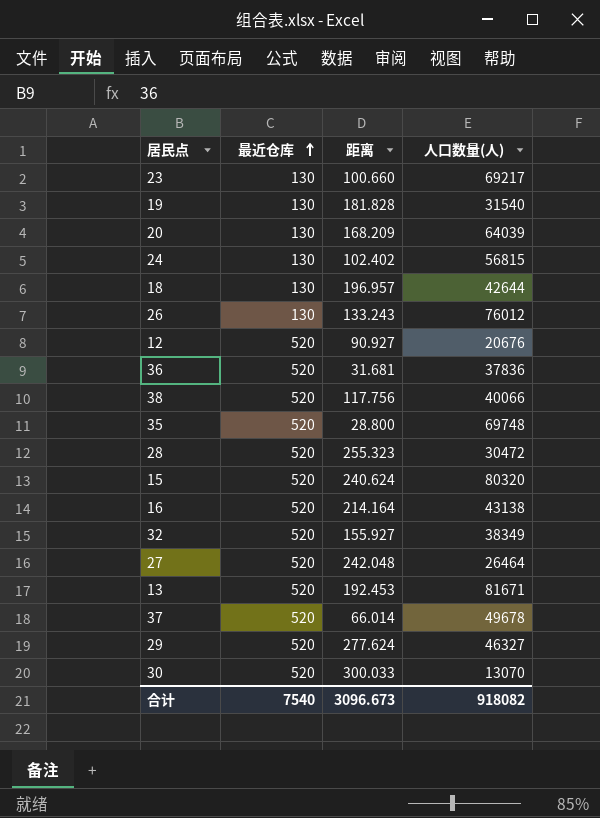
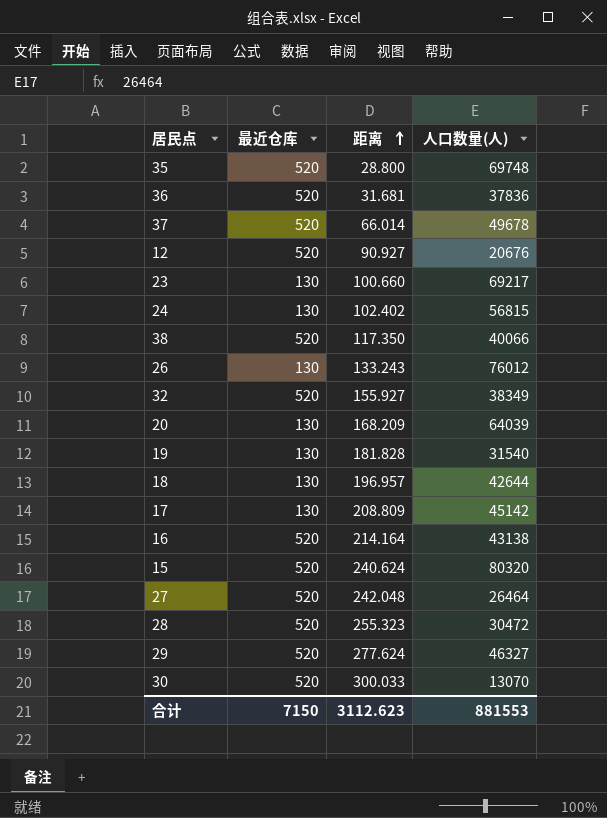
row order: 最近仓库 ascending -> 距离 ascending
row 13: 520 | 192.453 | 81671 -> none
38 | 距离: 117.756 -> 117.350
row 17: none -> 130 | 208.809 | 45142
合计 | 最近仓库: 7540 -> 7150
合计 | 距离: 3096.673 -> 3112.623
合计 | 人口数量(人): 918082 -> 881553

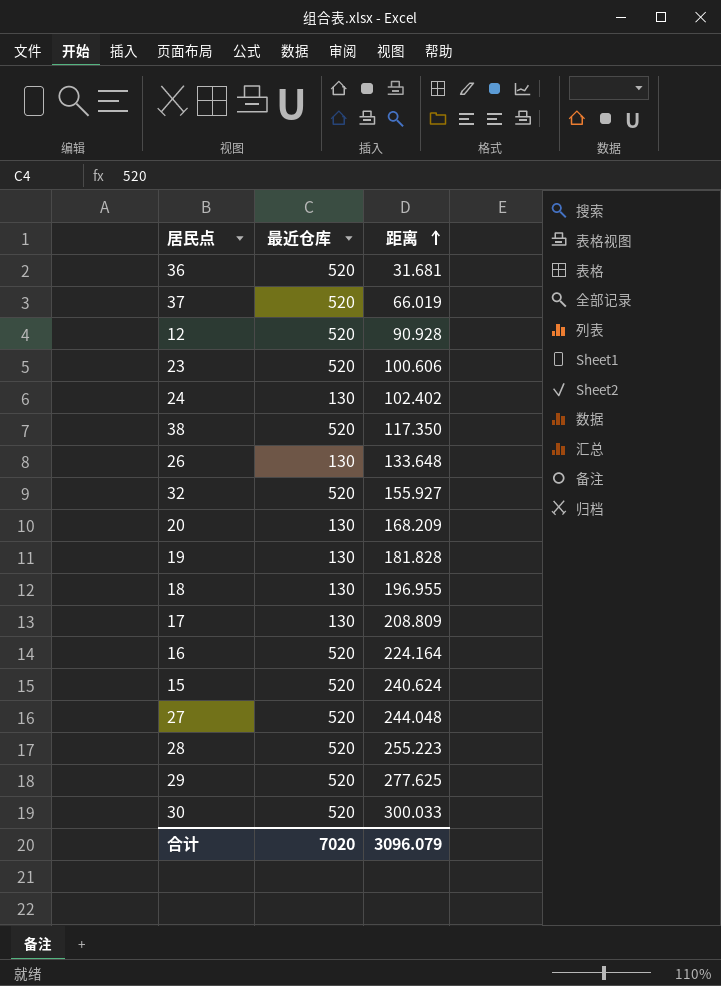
column 人口数量(人) | position: 4 -> none
row 35: 520 | 28.800 | 69748 -> none
37 | 距离: 66.014 -> 66.019
12 | 距离: 90.927 -> 90.928
23 | 最近仓库: 130 -> 520
23 | 距离: 100.660 -> 100.606
26 | 距离: 133.243 -> 133.648
18 | 距离: 196.957 -> 196.955
16 | 距离: 214.164 -> 224.164
27 | 距离: 242.048 -> 244.048
28 | 距离: 255.323 -> 255.223
29 | 距离: 277.624 -> 277.625
合计 | 最近仓库: 7150 -> 7020
合计 | 距离: 3112.623 -> 3096.079

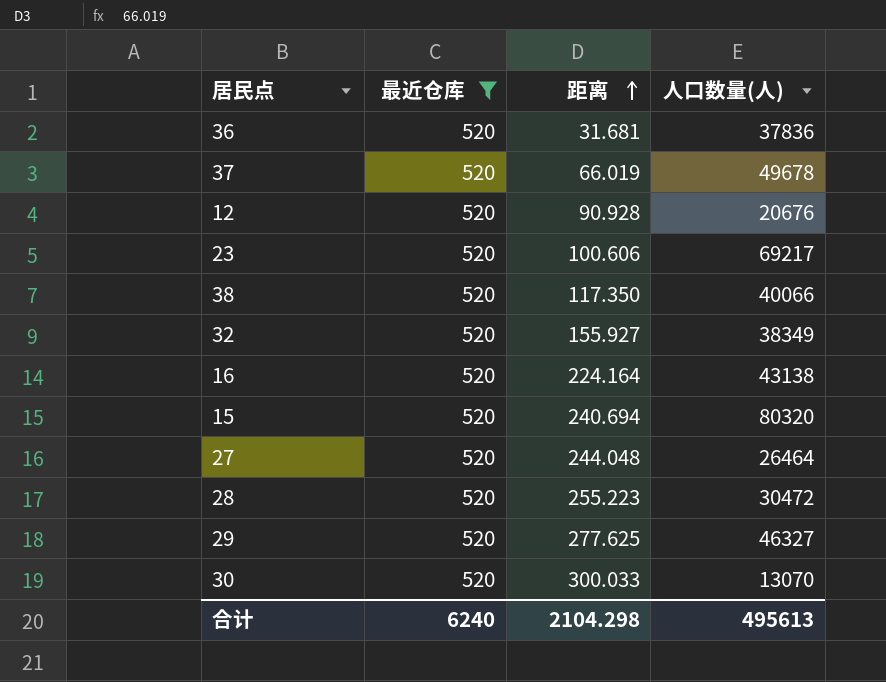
filter: none -> 最近仓库 = 520
column 人口数量(人) | position: none -> 4
15 | 距离: 240.624 -> 240.694
合计 | 最近仓库: 7020 -> 6240
合计 | 距离: 3096.079 -> 2104.298

